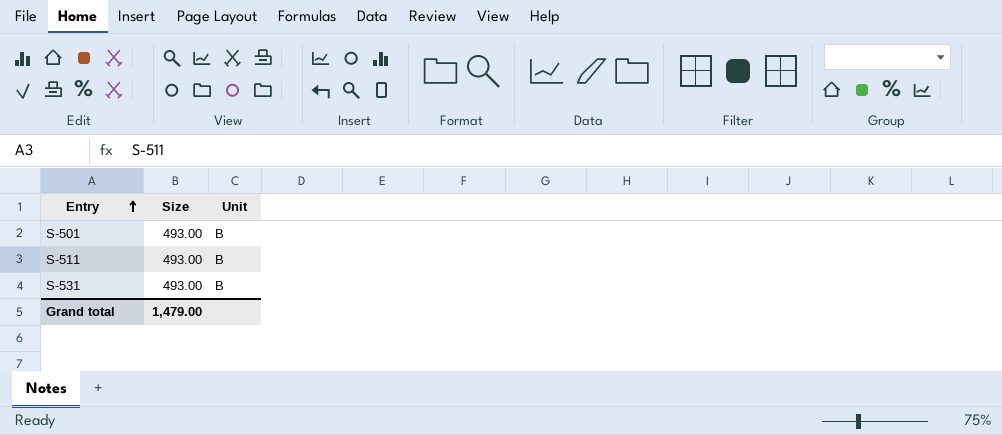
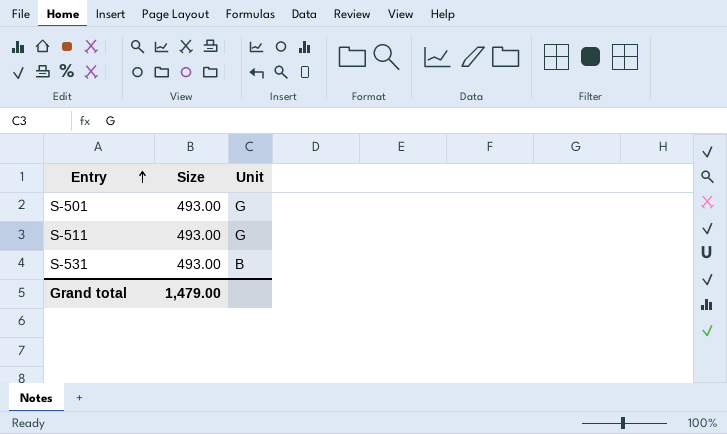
S-501 | Unit: B -> G
S-511 | Unit: B -> G

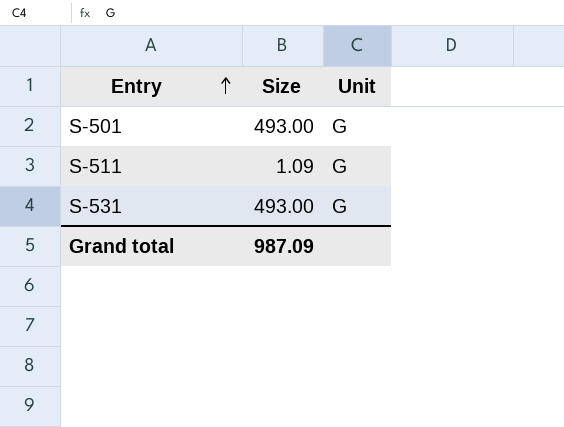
S-511 | Size: 493.00 -> 1.09
S-531 | Unit: B -> G
Grand total | Size: 1,479.00 -> 987.09

